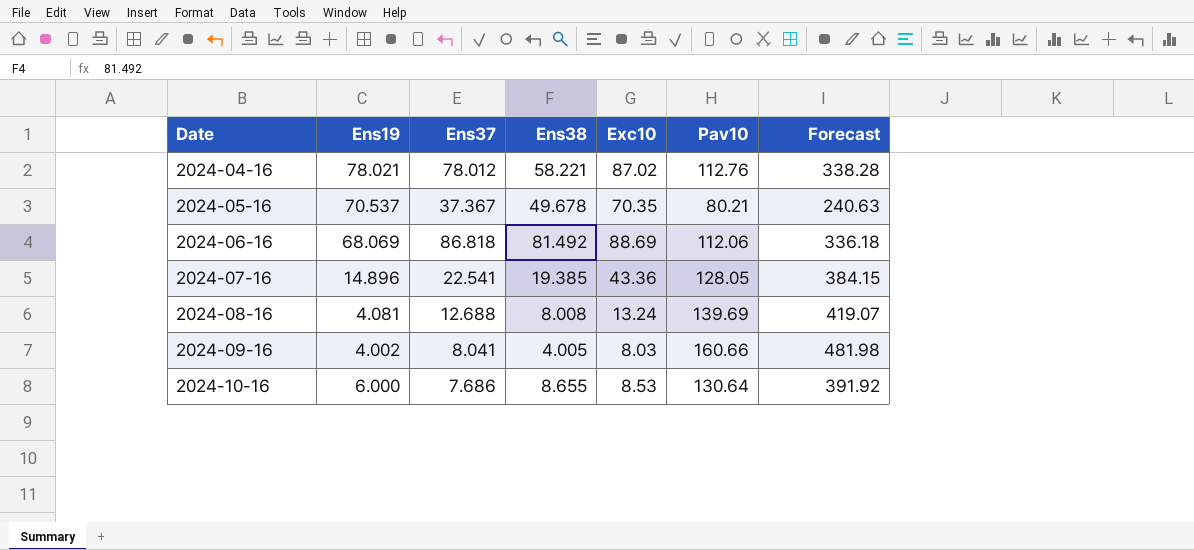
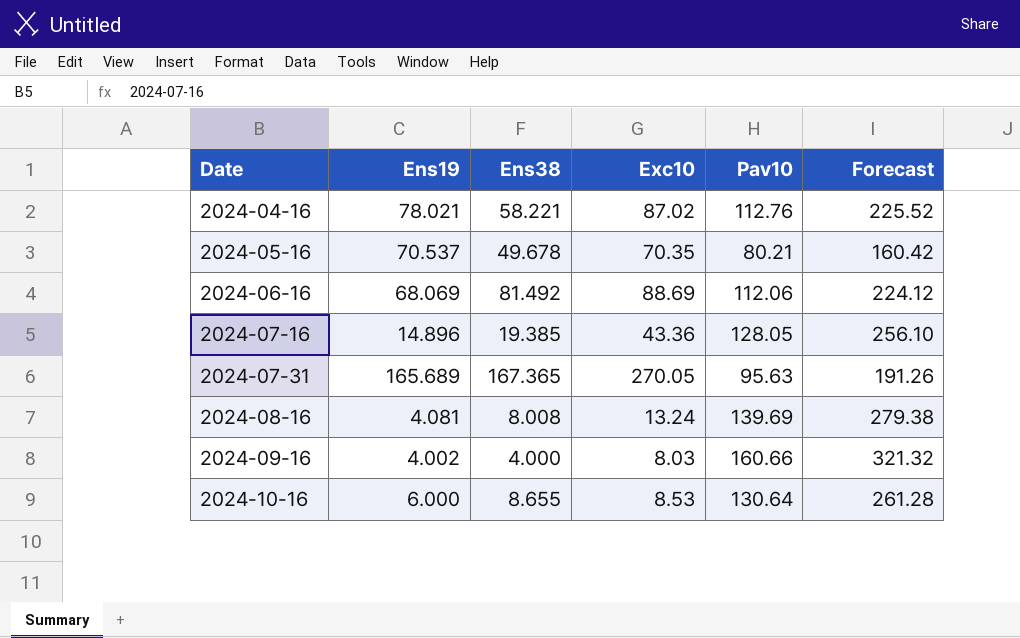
column Ens37 | position: 3 -> none
column Forecast | formula: [Pav10] * 3 -> [Pav10] * 2
row 2024-07-31: none -> 165.689 | 167.365 | 270.05 | 95.63 | 191.26
2024-09-16 | Ens38: 4.005 -> 4.000

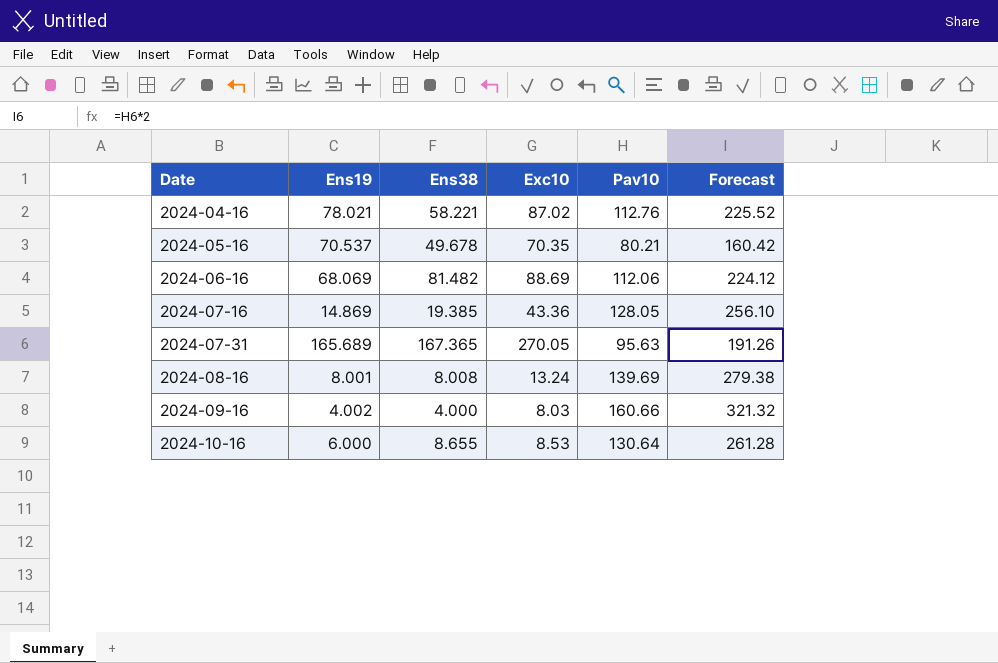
2024-06-16 | Ens38: 81.492 -> 81.482
2024-07-16 | Ens19: 14.896 -> 14.869
2024-08-16 | Ens19: 4.081 -> 8.001

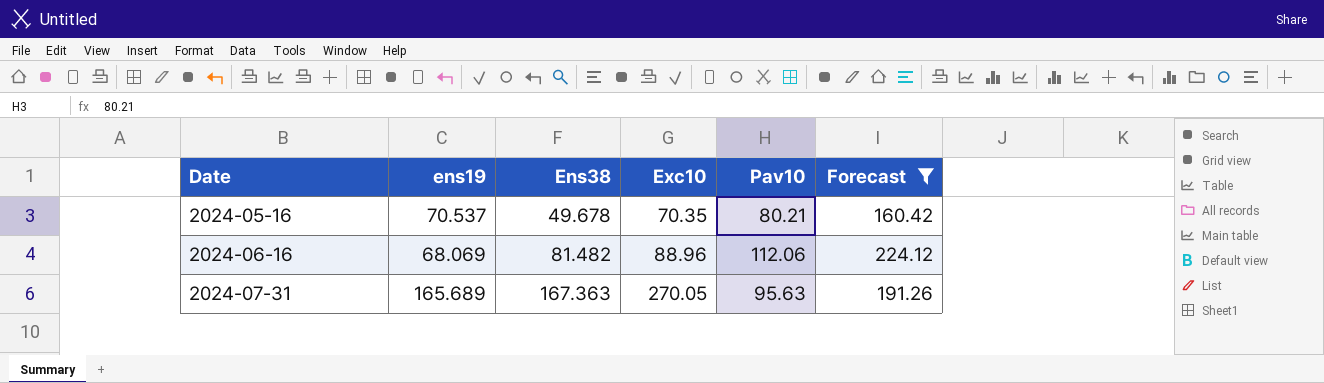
filter: none -> Forecast <= 224.12
column name: Ens19 -> ens19
2024-06-16 | Exc10: 88.69 -> 88.96
2024-07-31 | Ens38: 167.365 -> 167.363

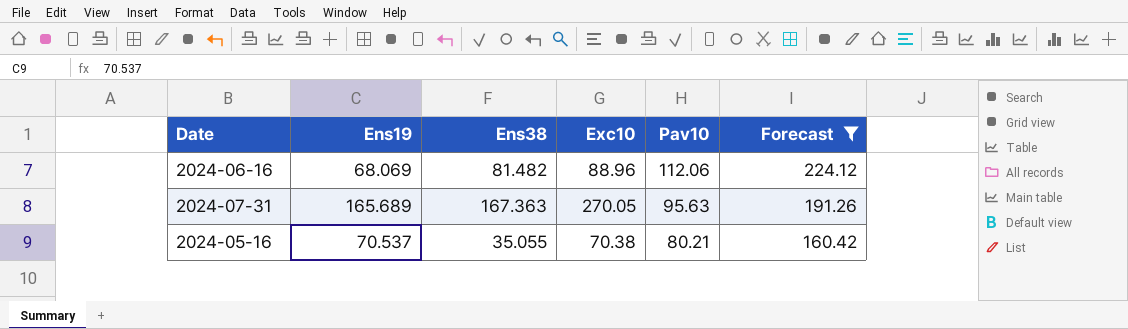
row order: Date ascending -> Pav10 descending
column name: ens19 -> Ens19
2024-05-16 | Ens38: 49.678 -> 35.055
2024-05-16 | Exc10: 70.35 -> 70.38

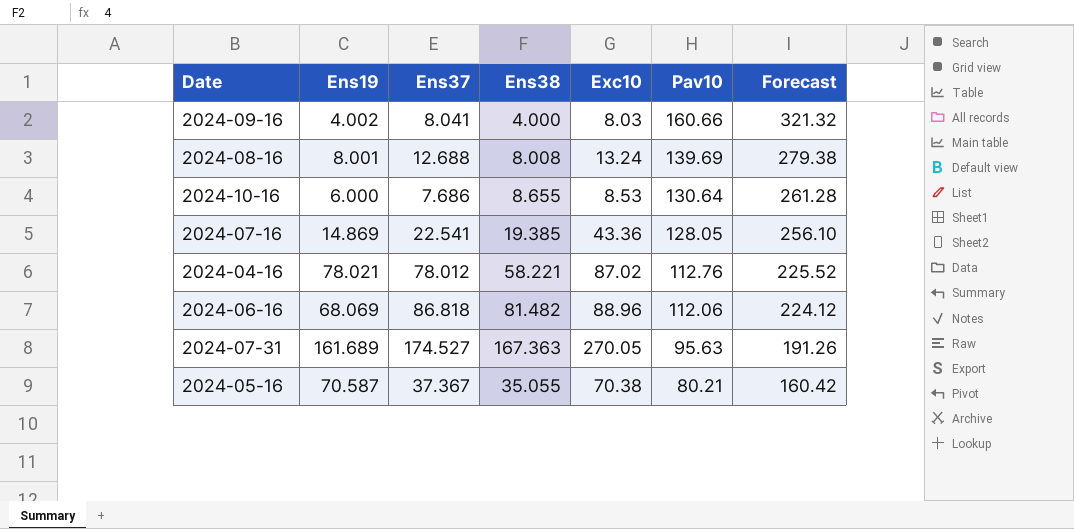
filter: Forecast <= 224.12 -> none
column Ens37 | position: none -> 3
2024-07-31 | Ens19: 165.689 -> 161.689
2024-05-16 | Ens19: 70.537 -> 70.587

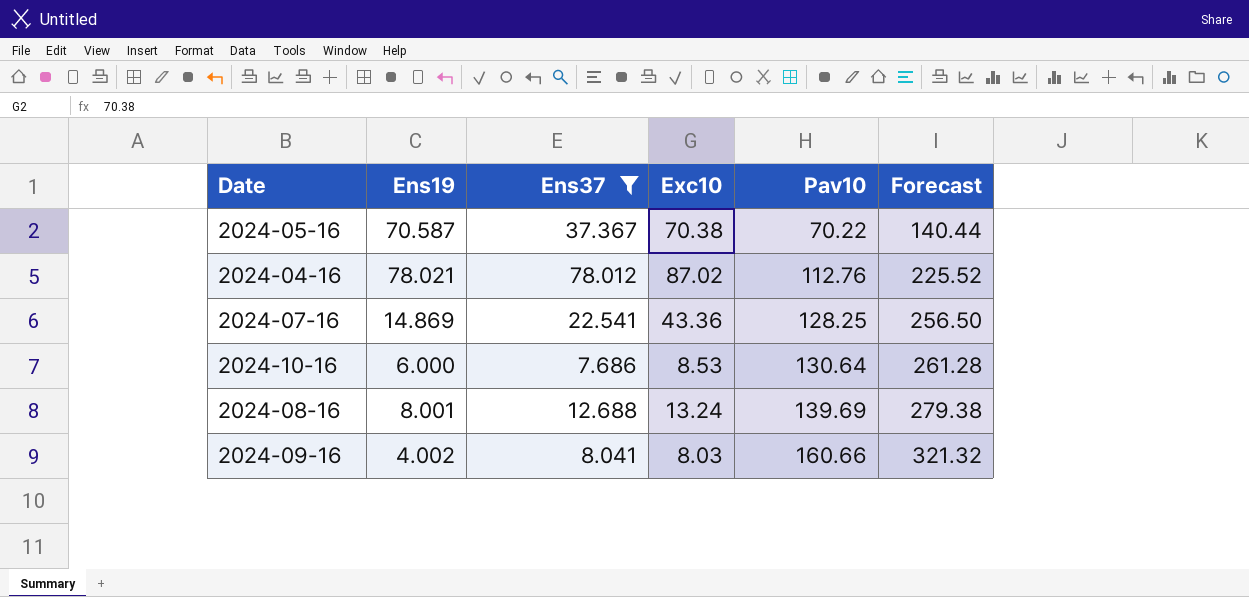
filter: none -> Ens37 <= 78.012
row order: Pav10 descending -> Pav10 ascending
column Ens38 | position: 4 -> none
2024-05-16 | Pav10: 80.21 -> 70.22
2024-05-16 | Forecast: 160.42 -> 140.44
2024-07-16 | Pav10: 128.05 -> 128.25
2024-07-16 | Forecast: 256.10 -> 256.50

